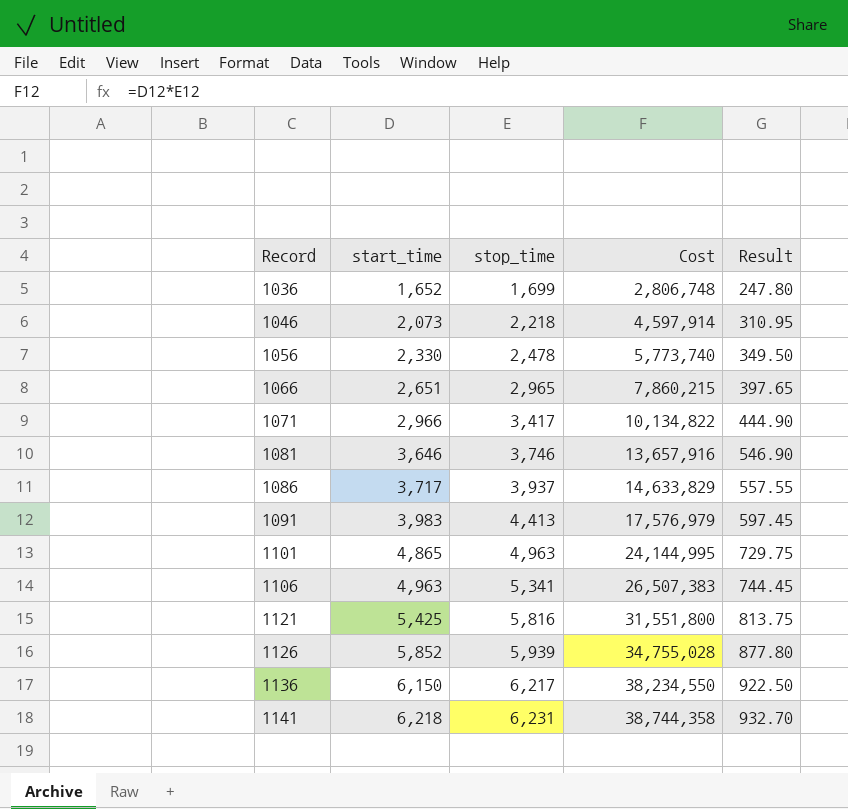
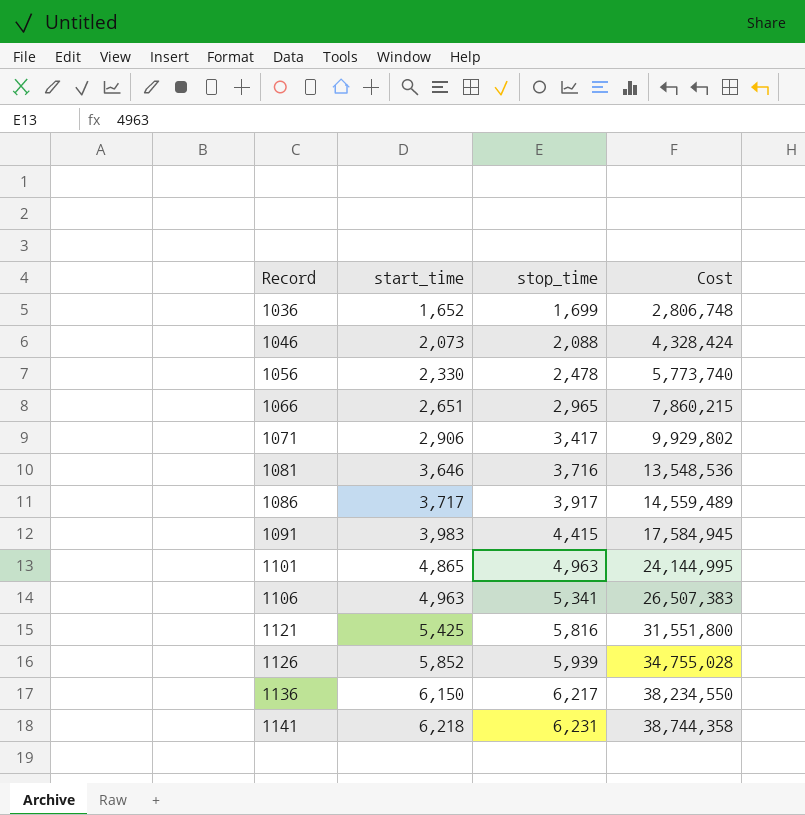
column Result | formula: [start_time] * 0.15 -> none
1046 | stop_time: 2,218 -> 2,088
1046 | Cost: 4,597,914 -> 4,328,424
1071 | start_time: 2,966 -> 2,906
1071 | Cost: 10,134,822 -> 9,929,802
1081 | stop_time: 3,746 -> 3,716
1081 | Cost: 13,657,916 -> 13,548,536
1086 | stop_time: 3,937 -> 3,917
1086 | Cost: 14,633,829 -> 14,559,489
1091 | stop_time: 4,413 -> 4,415
1091 | Cost: 17,576,979 -> 17,584,945

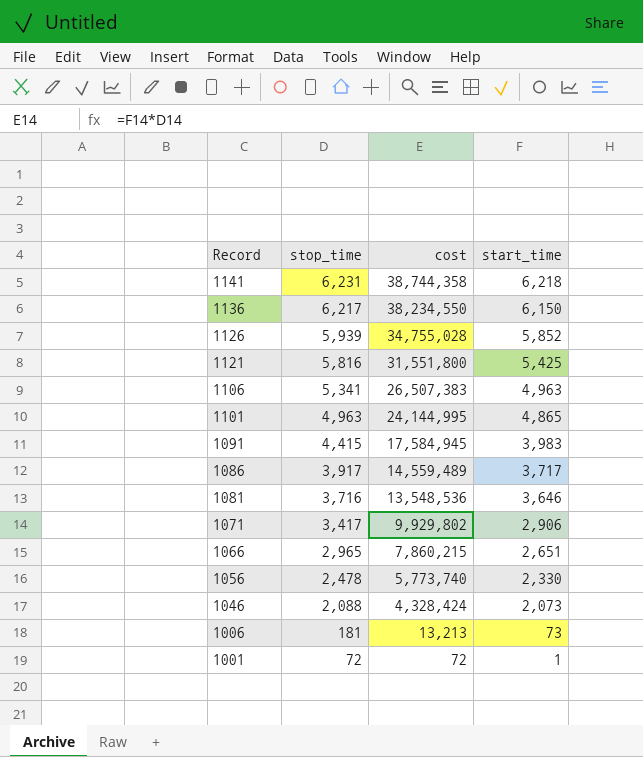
row order: Record ascending -> Record descending
column name: Cost -> cost
column start_time | position: 2 -> 4
row 1036: 1,652 | 1,699 | 2,806,748 -> none
row 1006: none -> 181 | 13,213 | 73
row 1001: none -> 72 | 72 | 1

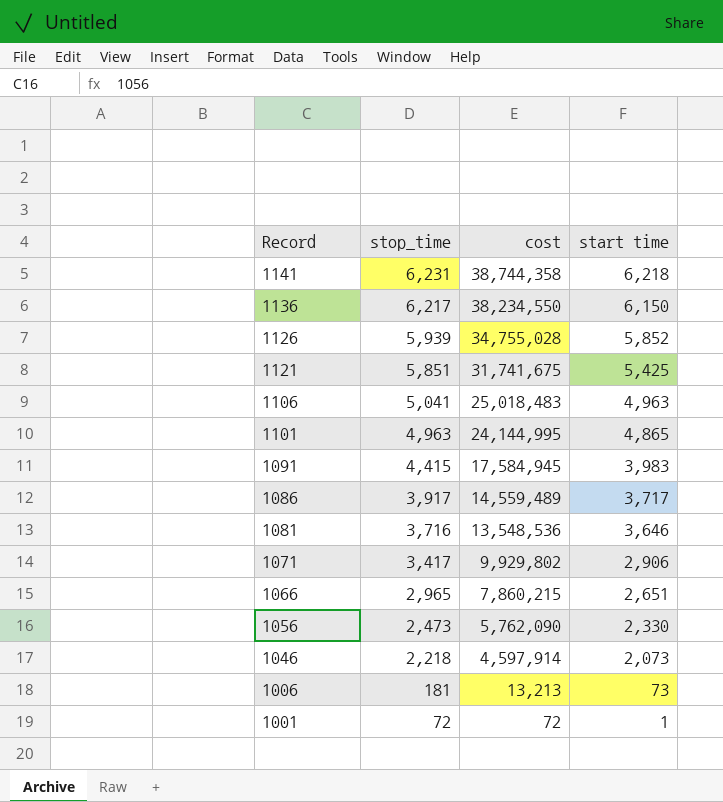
column name: start_time -> start time
1121 | stop_time: 5,816 -> 5,851
1121 | cost: 31,551,800 -> 31,741,675
1106 | stop_time: 5,341 -> 5,041
1106 | cost: 26,507,383 -> 25,018,483
1056 | stop_time: 2,478 -> 2,473
1056 | cost: 5,773,740 -> 5,762,090
1046 | stop_time: 2,088 -> 2,218
1046 | cost: 4,328,424 -> 4,597,914

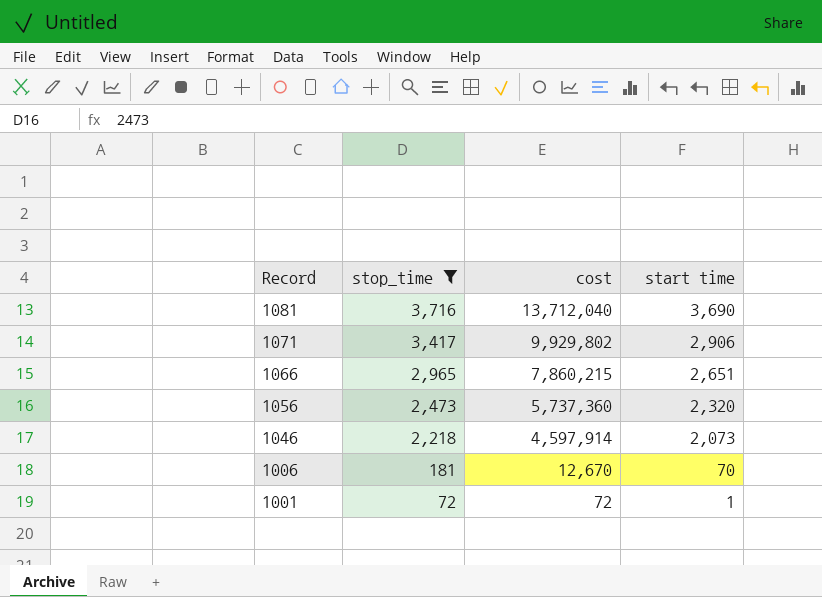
filter: none -> stop_time <= 3,716
1081 | cost: 13,548,536 -> 13,712,040
1081 | start time: 3,646 -> 3,690
1056 | cost: 5,762,090 -> 5,737,360
1056 | start time: 2,330 -> 2,320
1006 | cost: 13,213 -> 12,670
1006 | start time: 73 -> 70

